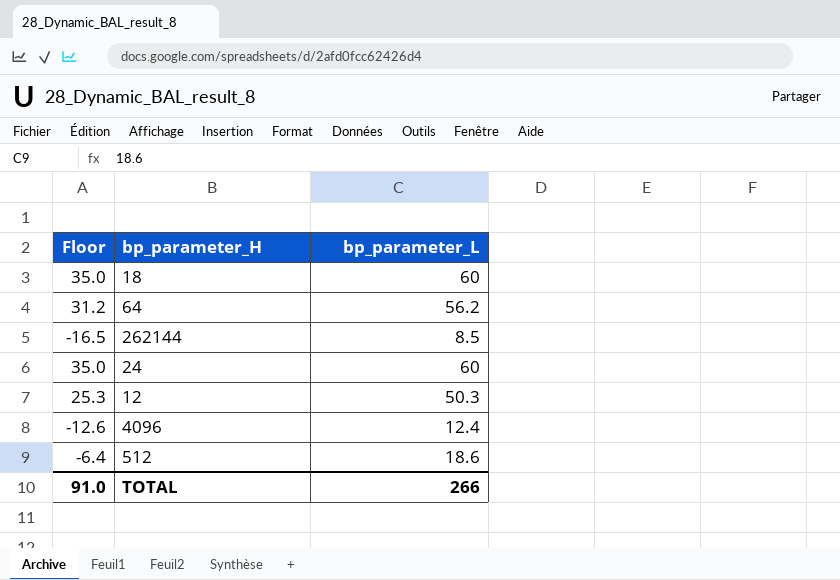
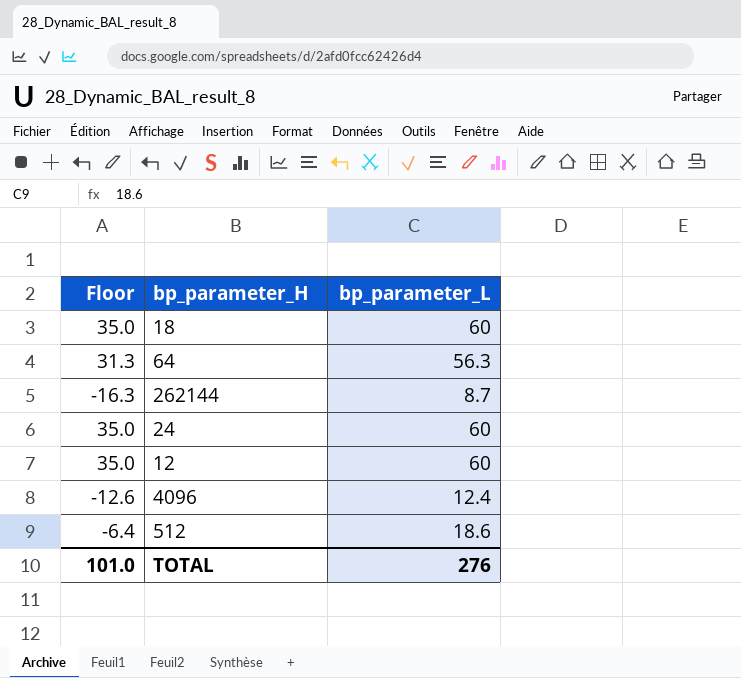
64 | Floor: 31.2 -> 31.3
64 | bp_parameter_L: 56.2 -> 56.3
262144 | Floor: -16.5 -> -16.3
262144 | bp_parameter_L: 8.5 -> 8.7
12 | Floor: 25.3 -> 35.0
12 | bp_parameter_L: 50.3 -> 60
TOTAL | Floor: 91.0 -> 101.0
TOTAL | bp_parameter_L: 266 -> 276

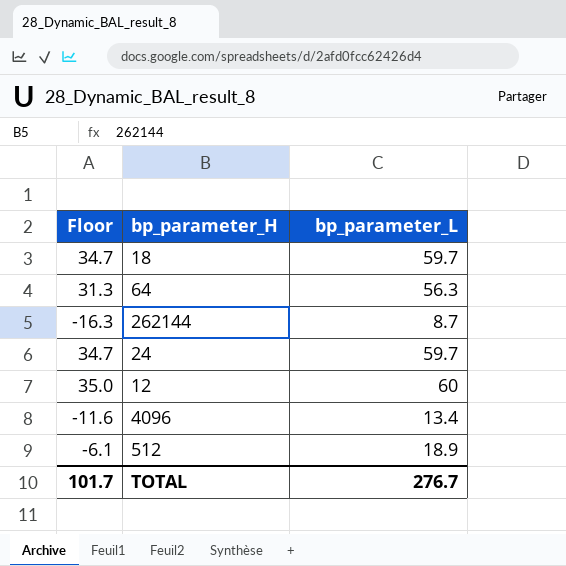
18 | Floor: 35.0 -> 34.7
18 | bp_parameter_L: 60 -> 59.7
24 | Floor: 35.0 -> 34.7
24 | bp_parameter_L: 60 -> 59.7
4096 | Floor: -12.6 -> -11.6
4096 | bp_parameter_L: 12.4 -> 13.4
512 | Floor: -6.4 -> -6.1
512 | bp_parameter_L: 18.6 -> 18.9
TOTAL | Floor: 101.0 -> 101.7
TOTAL | bp_parameter_L: 276 -> 276.7

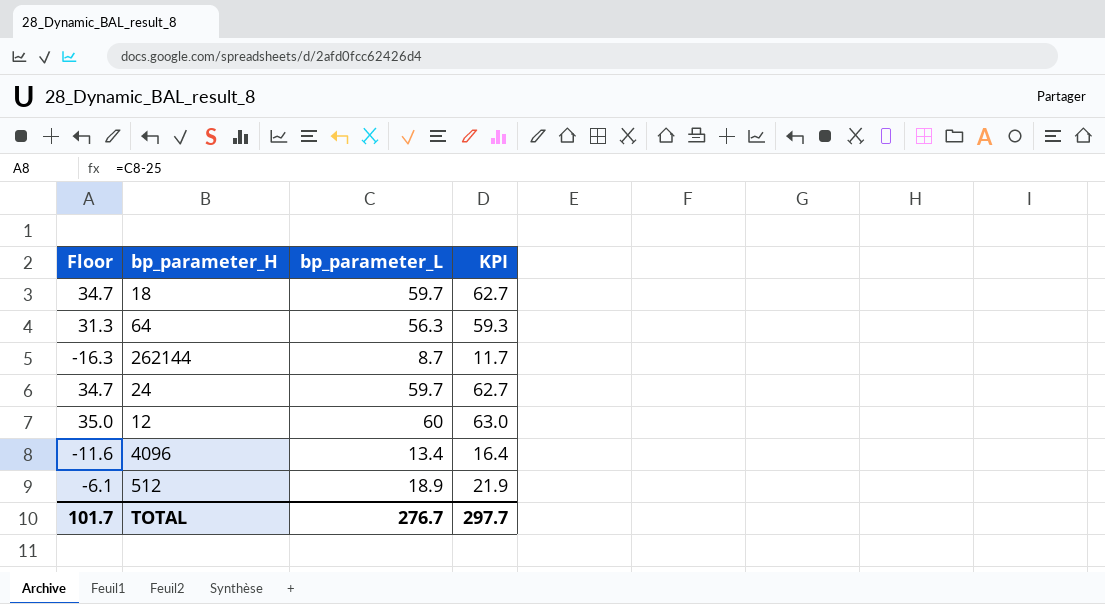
column KPI | formula: none -> [bp_parameter_L] + 3

